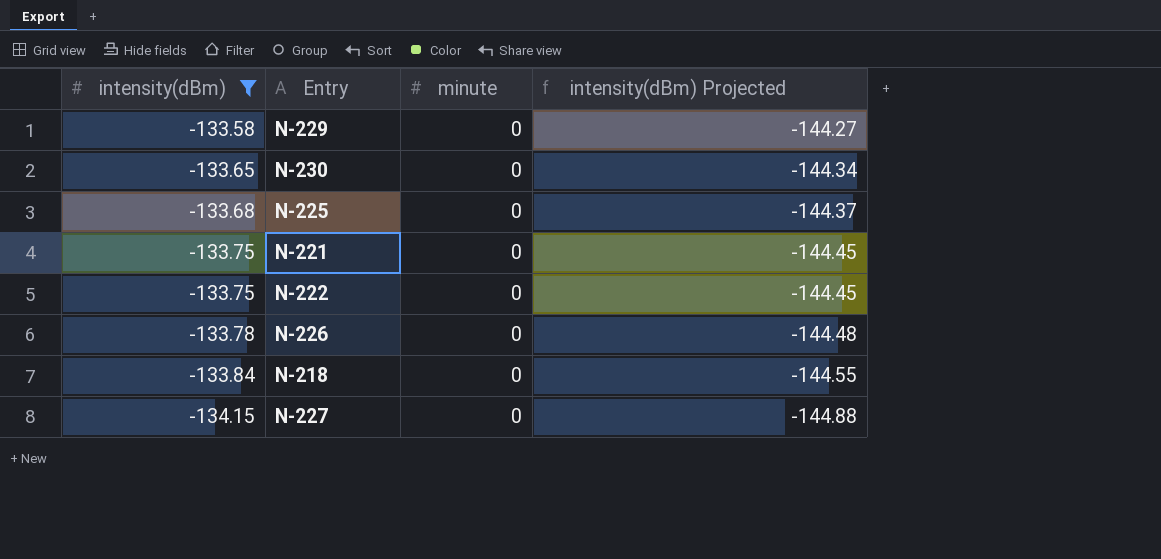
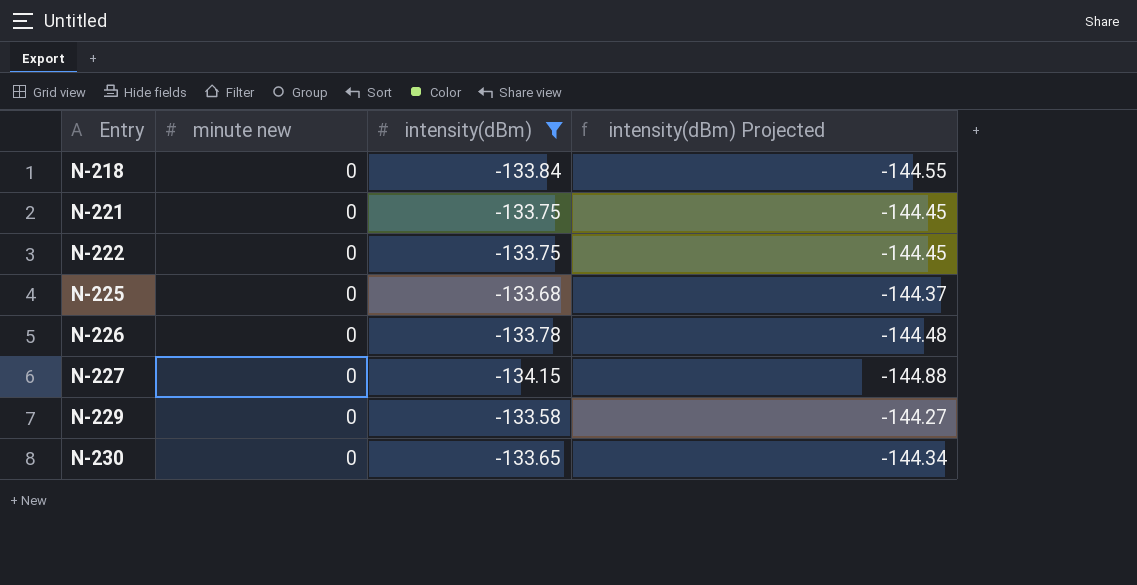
row order: intensity(dBm) descending -> Entry ascending
column name: minute -> minute new
column intensity(dBm) | position: 1 -> 3

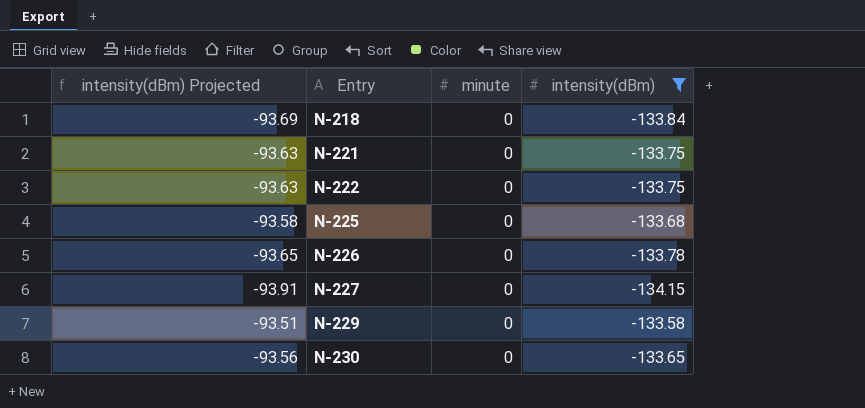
column intensity(dBm) Projected | formula: [intensity(dBm)] * 1.08 -> [intensity(dBm)] * 0.7
column intensity(dBm) Projected | position: 4 -> 1
column name: minute new -> minute

